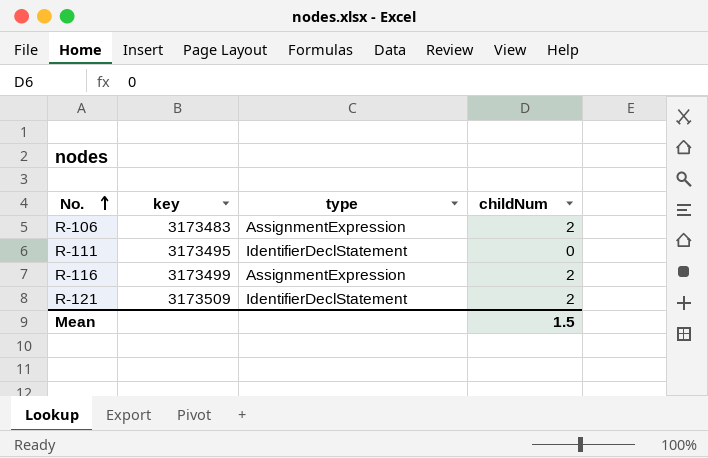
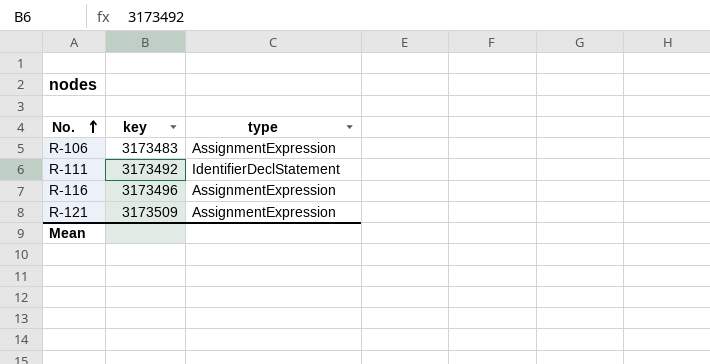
column childNum | position: 4 -> none
R-111 | key: 3173495 -> 3173492
R-116 | key: 3173499 -> 3173496
R-121 | type: IdentifierDeclStatement -> AssignmentExpression

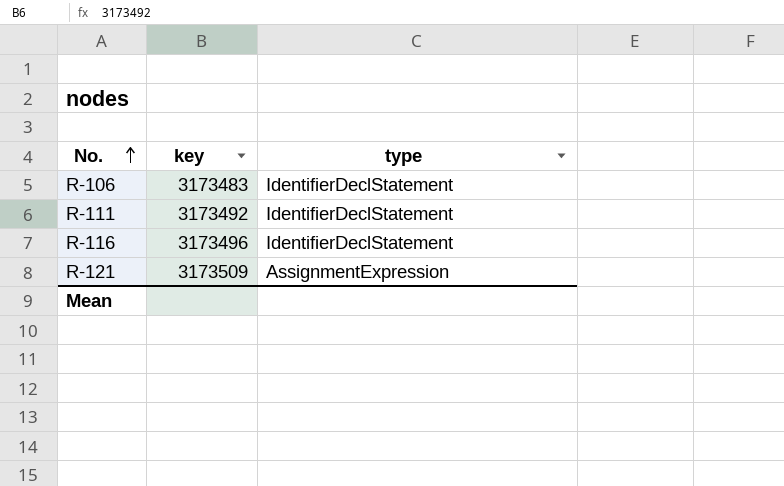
R-106 | type: AssignmentExpression -> IdentifierDeclStatement
R-116 | type: AssignmentExpression -> IdentifierDeclStatement

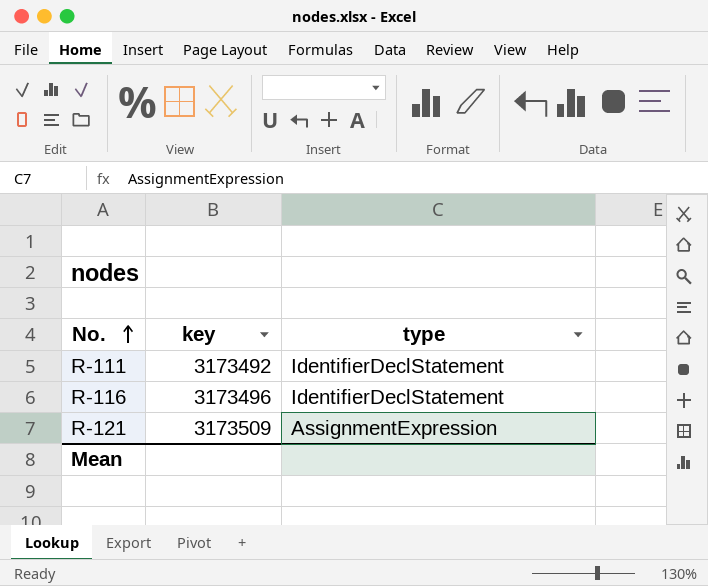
row R-106: 3173483 | IdentifierDeclStatement -> none

